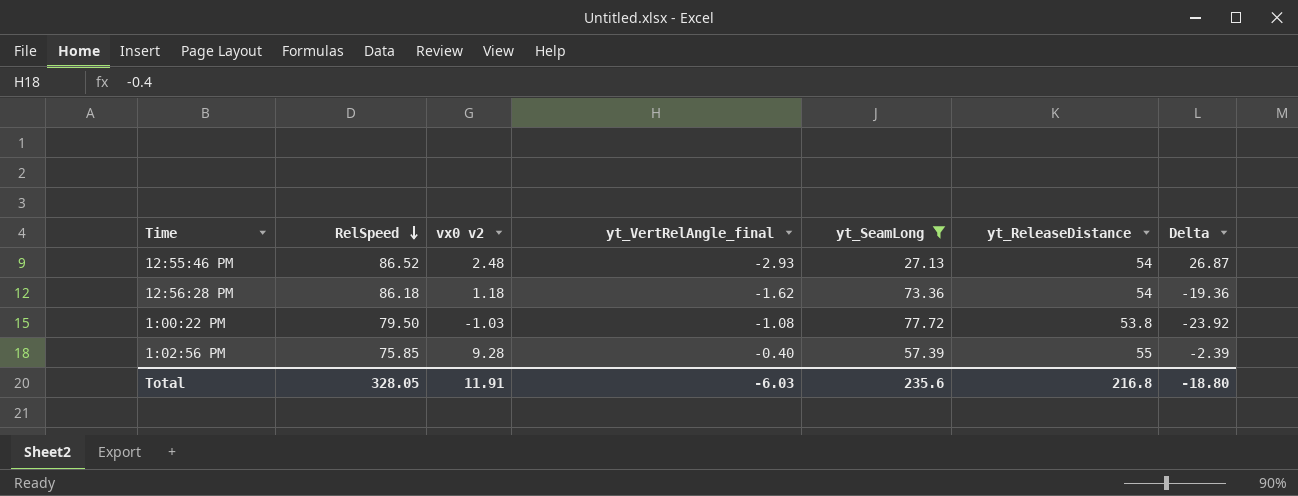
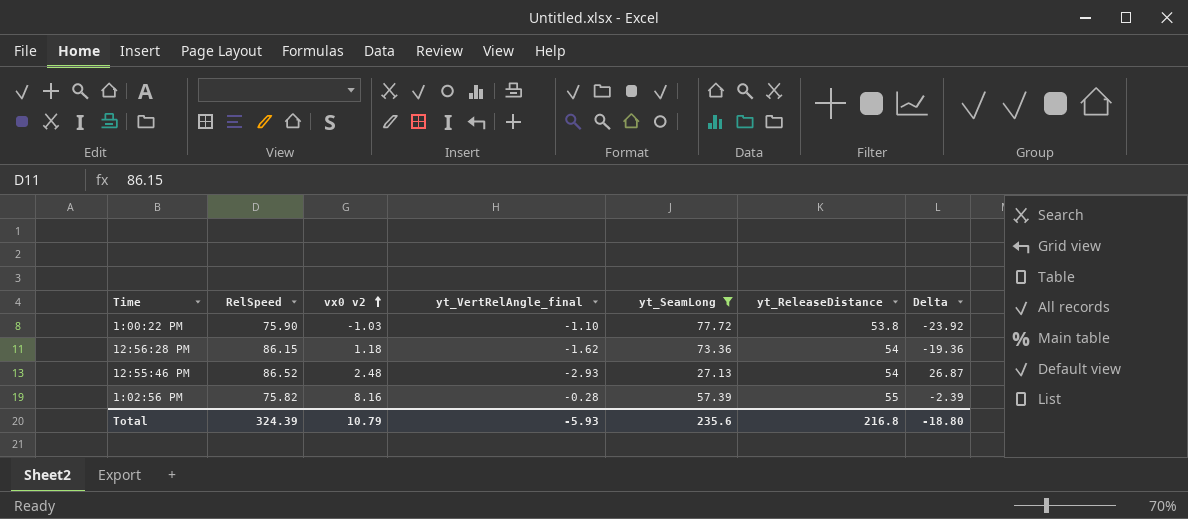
row order: RelSpeed descending -> vx0 v2 ascending
1:00:22 PM | RelSpeed: 79.50 -> 75.90
1:00:22 PM | yt_VertRelAngle_final: -1.08 -> -1.10
12:56:28 PM | RelSpeed: 86.18 -> 86.15
1:02:56 PM | RelSpeed: 75.85 -> 75.82
1:02:56 PM | vx0 v2: 9.28 -> 8.16
1:02:56 PM | yt_VertRelAngle_final: -0.40 -> -0.28
Total | RelSpeed: 328.05 -> 324.39
Total | vx0 v2: 11.91 -> 10.79
Total | yt_VertRelAngle_final: -6.03 -> -5.93

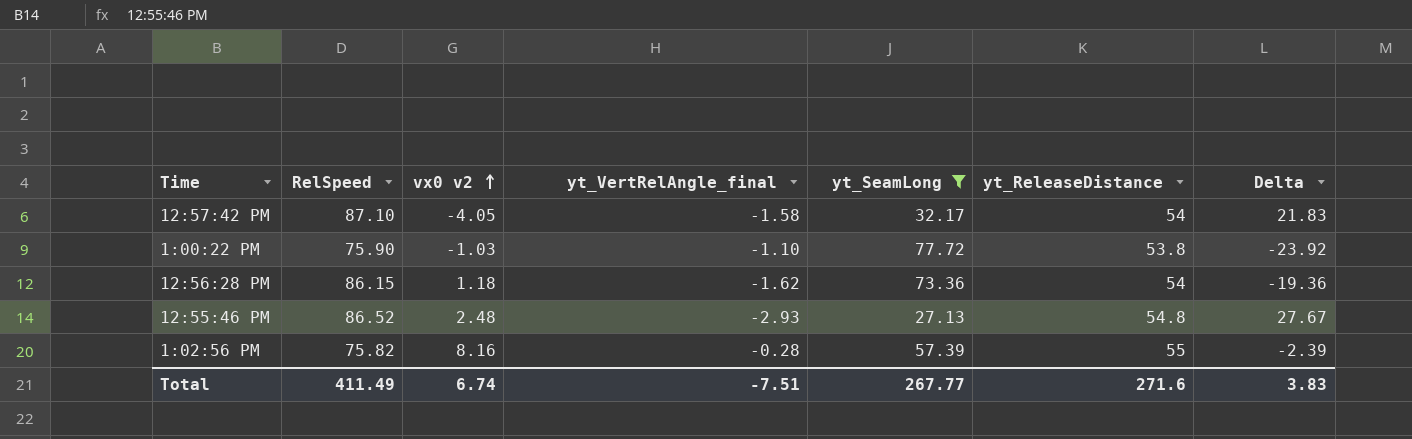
row 12:57:42 PM: none -> 87.10 | -4.05 | -1.58 | 32.17 | 54 | 21.83
12:55:46 PM | yt_ReleaseDistance: 54 -> 54.8
12:55:46 PM | Delta: 26.87 -> 27.67
Total | RelSpeed: 324.39 -> 411.49
Total | vx0 v2: 10.79 -> 6.74
Total | yt_VertRelAngle_final: -5.93 -> -7.51
Total | yt_SeamLong: 235.6 -> 267.77
Total | yt_ReleaseDistance: 216.8 -> 271.6
Total | Delta: -18.80 -> 3.83

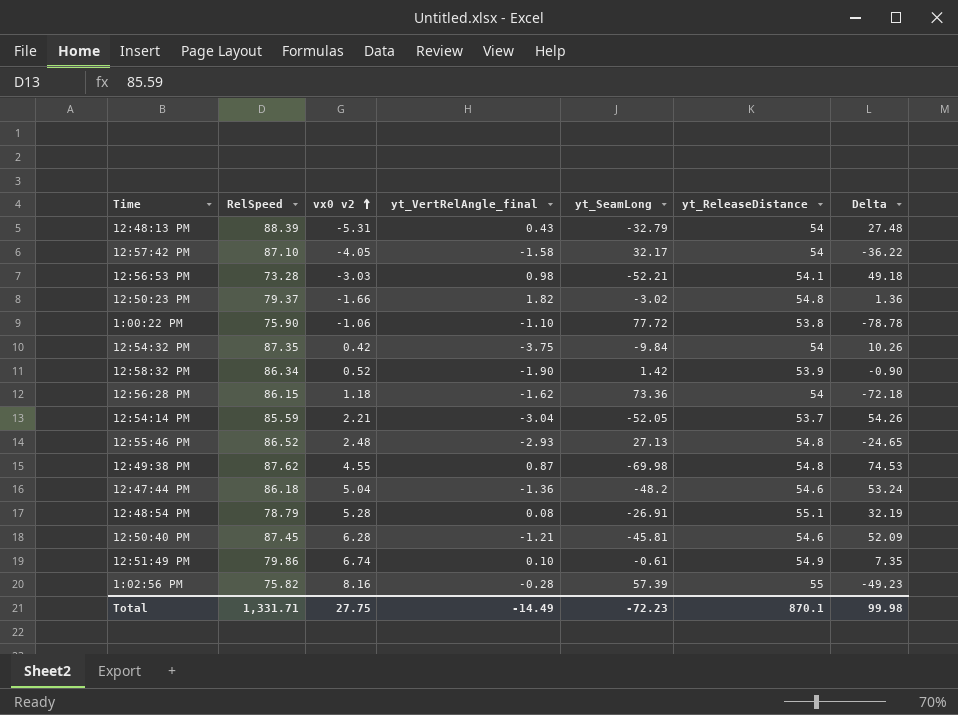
filter: yt_SeamLong >= 27.13 -> none
column Delta | formula: [yt_ReleaseDistance] - [yt_SeamLong] -> [vx0 v2] - [yt_SeamLong]
1:00:22 PM | vx0 v2: -1.03 -> -1.06
Total | RelSpeed: 411.49 -> 1,331.71
Total | vx0 v2: 6.74 -> 27.75
Total | yt_VertRelAngle_final: -7.51 -> -14.49
Total | yt_SeamLong: 267.77 -> -72.23
Total | yt_ReleaseDistance: 271.6 -> 870.1
Total | Delta: 3.83 -> 99.98

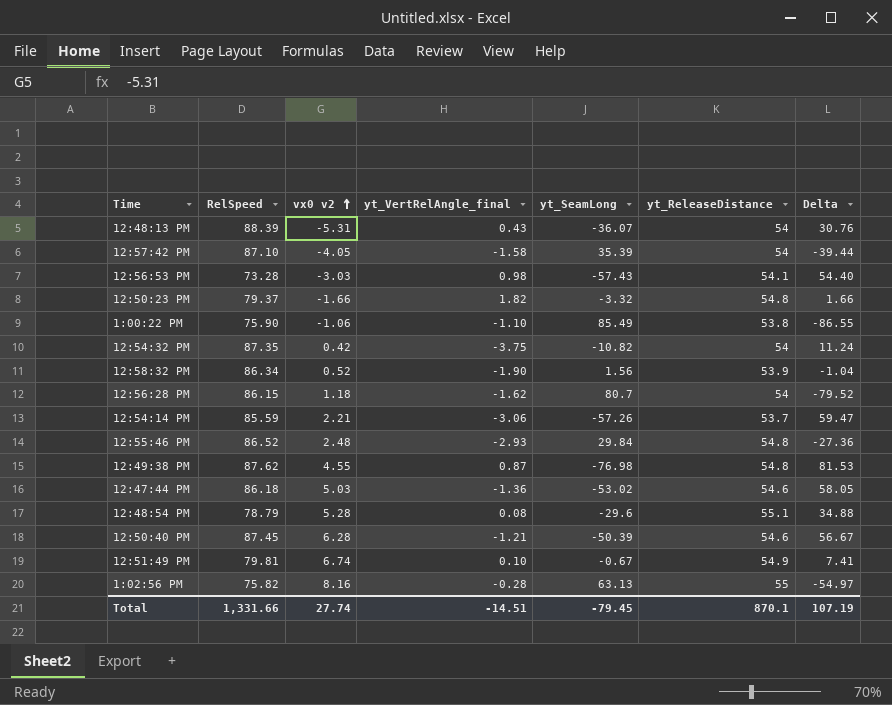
12:48:13 PM | yt_SeamLong: -32.79 -> -36.07
12:48:13 PM | Delta: 27.48 -> 30.76
12:57:42 PM | yt_SeamLong: 32.17 -> 35.39
12:57:42 PM | Delta: -36.22 -> -39.44
12:56:53 PM | yt_SeamLong: -52.21 -> -57.43
12:56:53 PM | Delta: 49.18 -> 54.40
12:50:23 PM | yt_SeamLong: -3.02 -> -3.32
12:50:23 PM | Delta: 1.36 -> 1.66
1:00:22 PM | yt_SeamLong: 77.72 -> 85.49
1:00:22 PM | Delta: -78.78 -> -86.55
12:54:32 PM | yt_SeamLong: -9.84 -> -10.82
12:54:32 PM | Delta: 10.26 -> 11.24
12:58:32 PM | yt_SeamLong: 1.42 -> 1.56
12:58:32 PM | Delta: -0.90 -> -1.04
12:56:28 PM | yt_SeamLong: 73.36 -> 80.7
12:56:28 PM | Delta: -72.18 -> -79.52
12:54:14 PM | yt_VertRelAngle_final: -3.04 -> -3.06
12:54:14 PM | yt_SeamLong: -52.05 -> -57.26
12:54:14 PM | Delta: 54.26 -> 59.47
12:55:46 PM | yt_SeamLong: 27.13 -> 29.84
12:55:46 PM | Delta: -24.65 -> -27.36
12:49:38 PM | yt_SeamLong: -69.98 -> -76.98
12:49:38 PM | Delta: 74.53 -> 81.53
12:47:44 PM | vx0 v2: 5.04 -> 5.03
12:47:44 PM | yt_SeamLong: -48.2 -> -53.02
12:47:44 PM | Delta: 53.24 -> 58.05
12:48:54 PM | yt_SeamLong: -26.91 -> -29.6
12:48:54 PM | Delta: 32.19 -> 34.88
12:50:40 PM | yt_SeamLong: -45.81 -> -50.39
12:50:40 PM | Delta: 52.09 -> 56.67
12:51:49 PM | RelSpeed: 79.86 -> 79.81
12:51:49 PM | yt_SeamLong: -0.61 -> -0.67
12:51:49 PM | Delta: 7.35 -> 7.41
1:02:56 PM | yt_SeamLong: 57.39 -> 63.13
1:02:56 PM | Delta: -49.23 -> -54.97
Total | RelSpeed: 1,331.71 -> 1,331.66
Total | vx0 v2: 27.75 -> 27.74
Total | yt_VertRelAngle_final: -14.49 -> -14.51
Total | yt_SeamLong: -72.23 -> -79.45
Total | Delta: 99.98 -> 107.19

